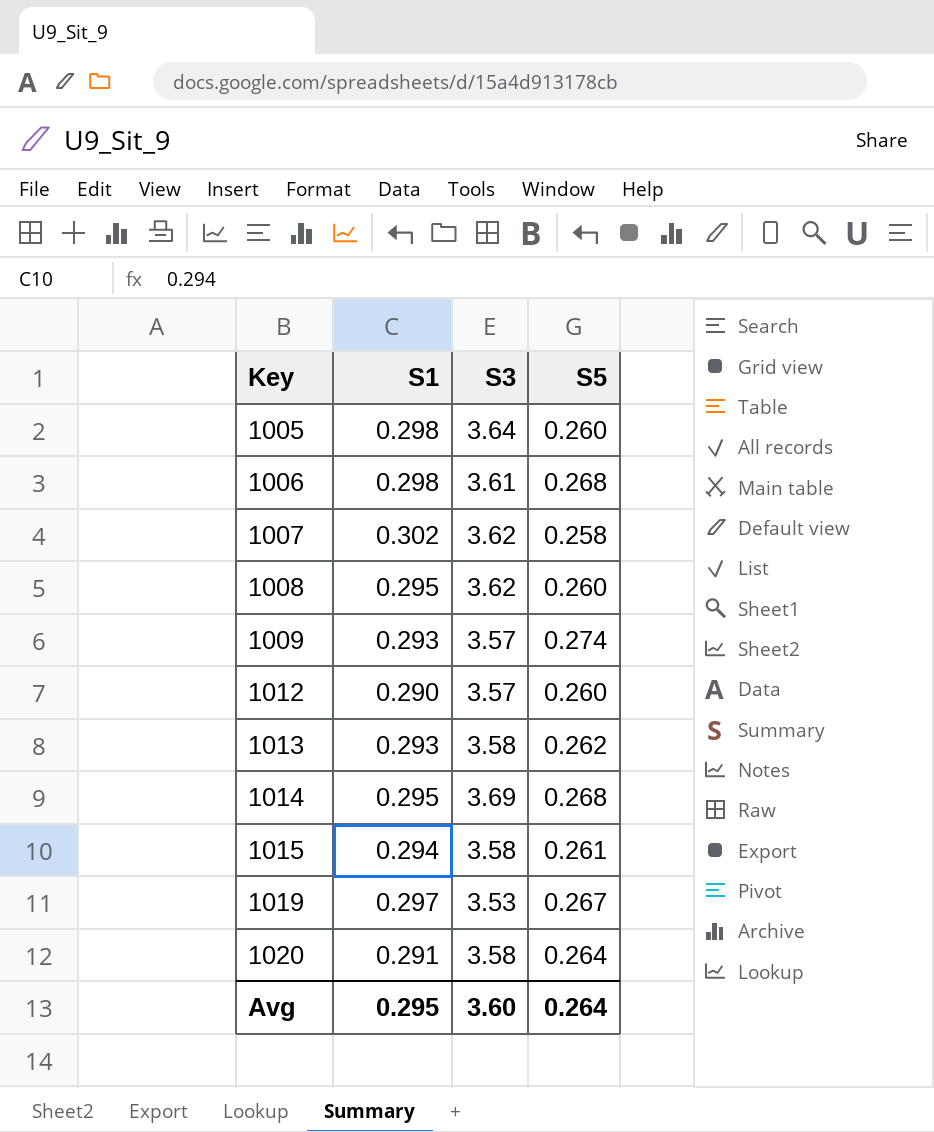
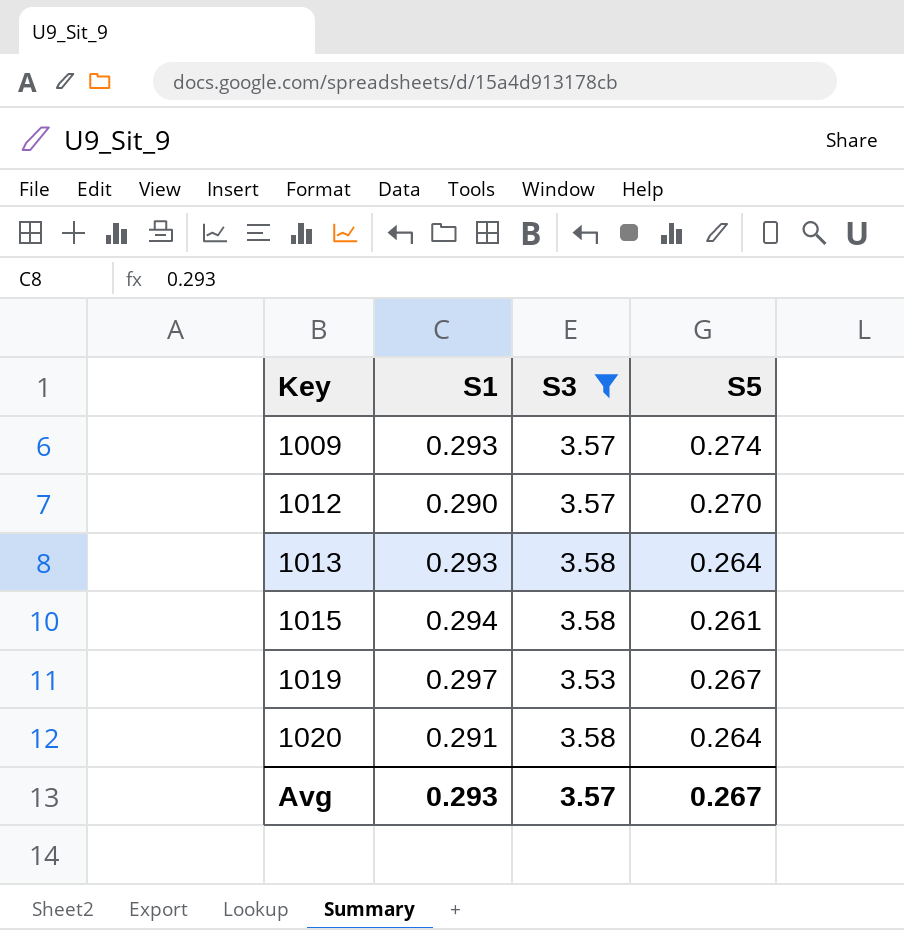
filter: none -> S3 <= 3.58
1012 | S5: 0.260 -> 0.270
1013 | S5: 0.262 -> 0.264
Avg | S1: 0.295 -> 0.293
Avg | S3: 3.60 -> 3.57
Avg | S5: 0.264 -> 0.267

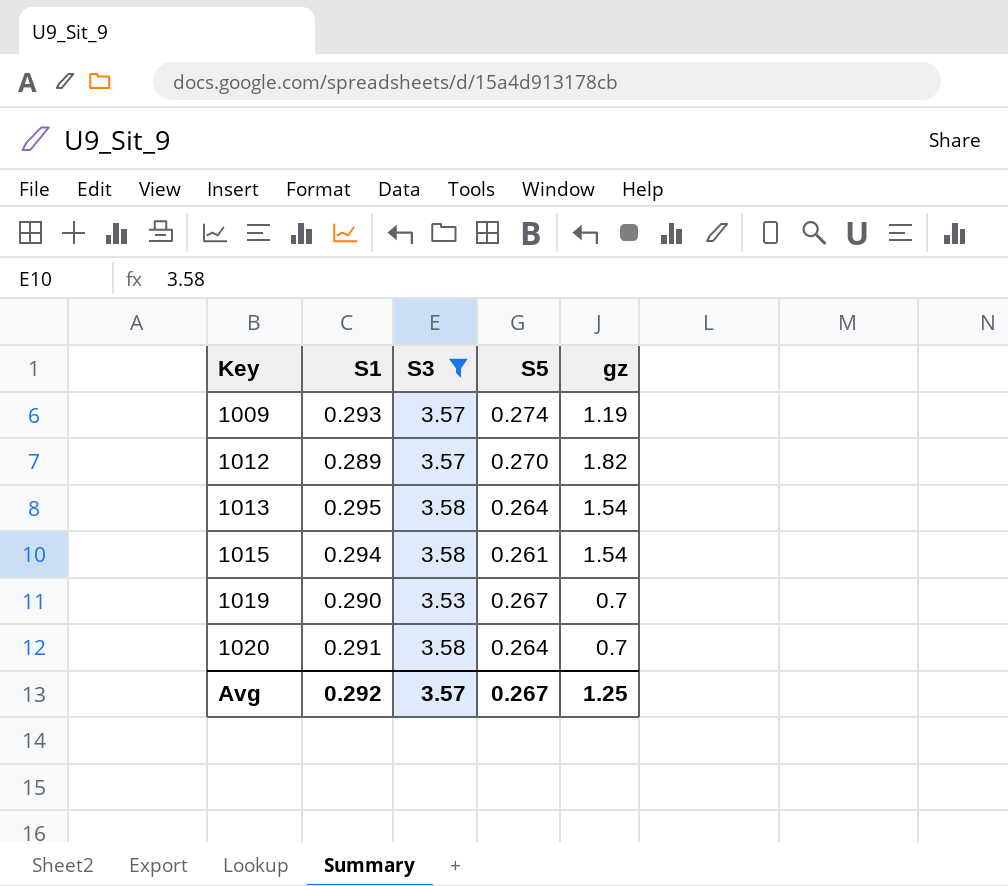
column gz | position: none -> 5
1012 | S1: 0.290 -> 0.289
1013 | S1: 0.293 -> 0.295
1019 | S1: 0.297 -> 0.290
Avg | S1: 0.293 -> 0.292

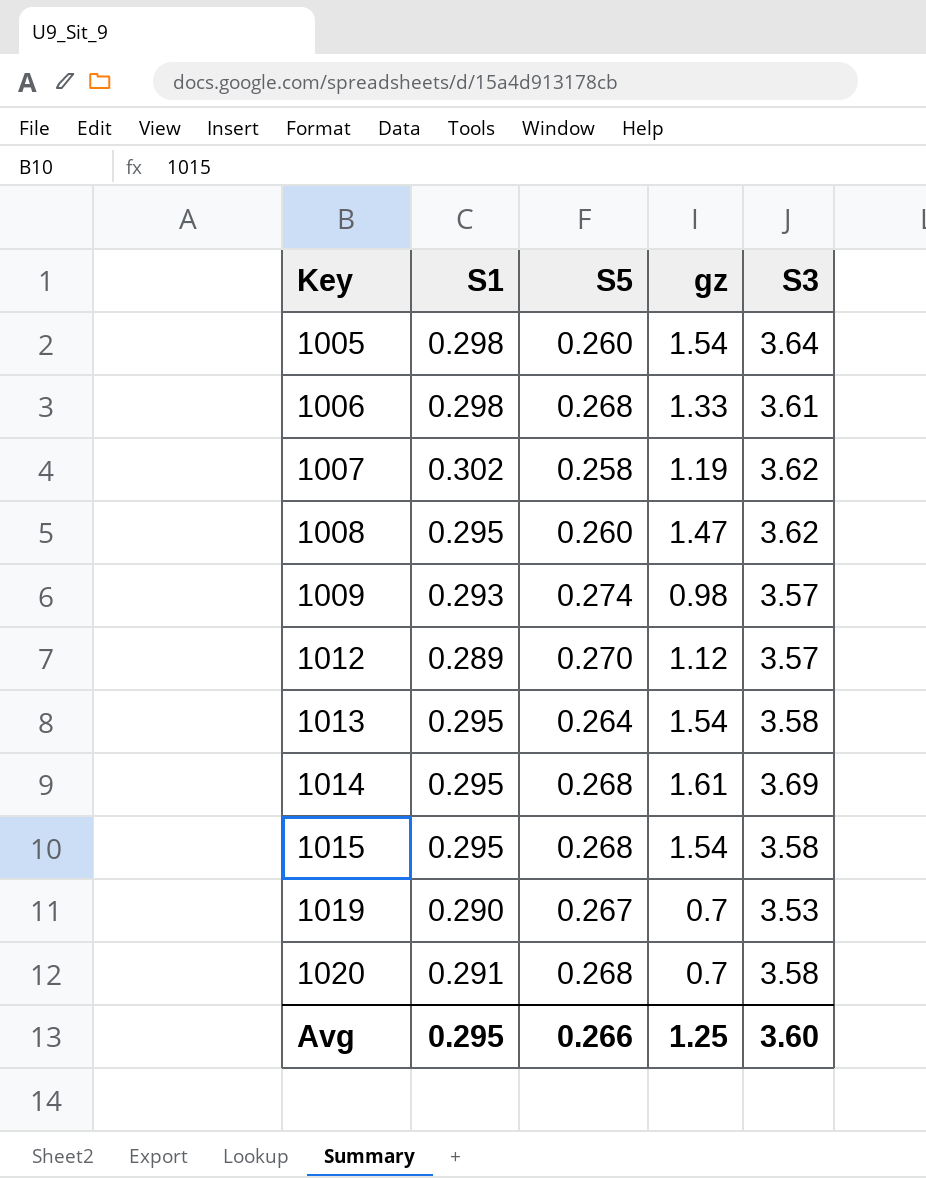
filter: S3 <= 3.58 -> none
column S3 | position: 3 -> 5
1009 | gz: 1.19 -> 0.98
1012 | gz: 1.82 -> 1.12
1015 | S1: 0.294 -> 0.295
1015 | S5: 0.261 -> 0.268
1020 | S5: 0.264 -> 0.268
Avg | S1: 0.292 -> 0.295
Avg | S5: 0.267 -> 0.266
Avg | S3: 3.57 -> 3.60

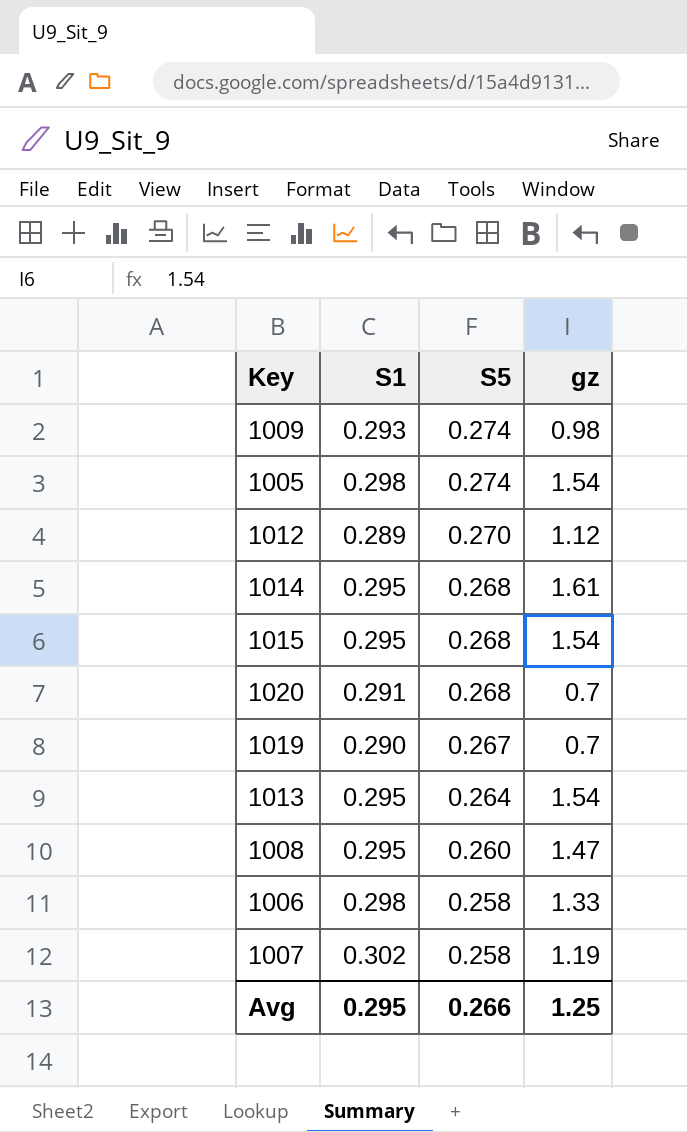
row order: Key ascending -> S5 descending
column S3 | position: 5 -> none
1005 | S5: 0.260 -> 0.274
1006 | S5: 0.268 -> 0.258

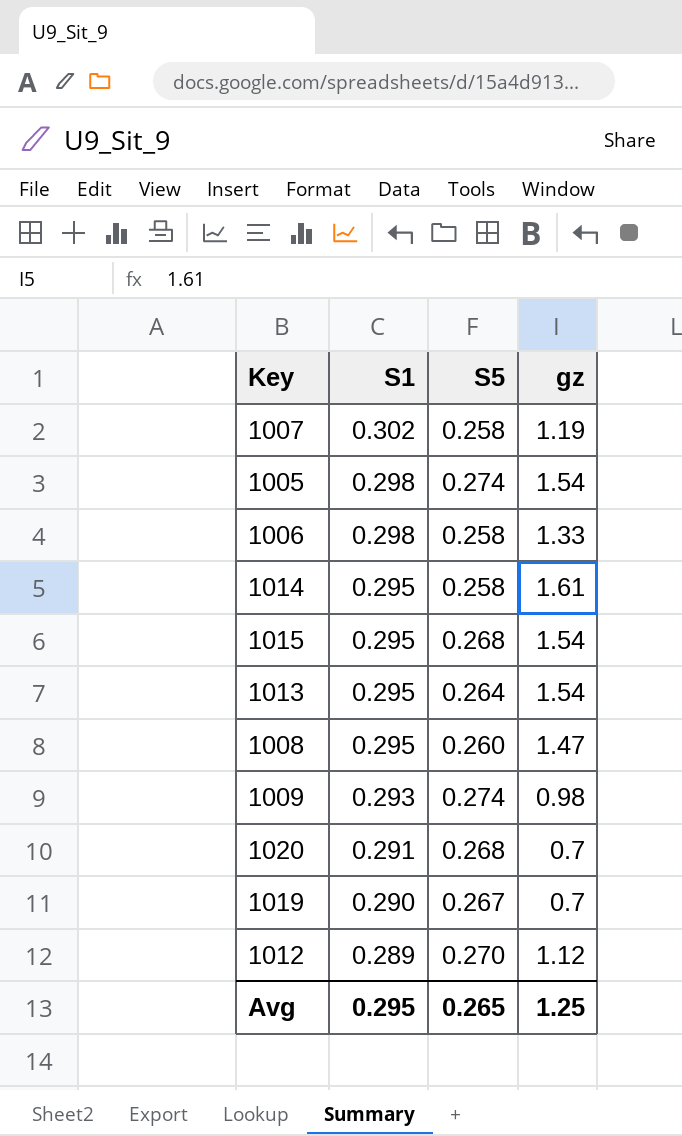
row order: S5 descending -> S1 descending
1014 | S5: 0.268 -> 0.258
Avg | S5: 0.266 -> 0.265

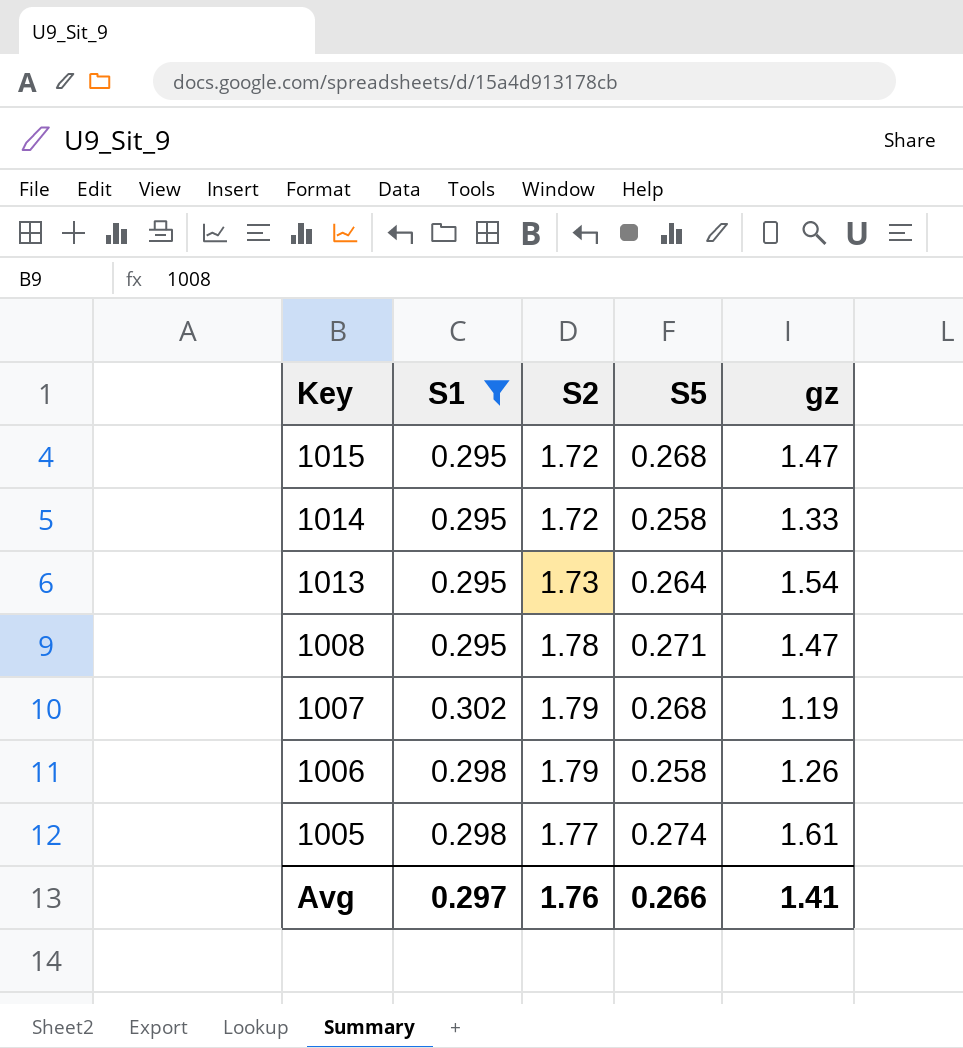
filter: none -> S1 >= 0.295
row order: S1 descending -> Key descending
column S2 | position: none -> 3
1015 | gz: 1.54 -> 1.47
1014 | gz: 1.61 -> 1.33
1008 | S5: 0.260 -> 0.271
1007 | S5: 0.258 -> 0.268
1006 | gz: 1.33 -> 1.26
1005 | gz: 1.54 -> 1.61
Avg | S1: 0.295 -> 0.297
Avg | S5: 0.265 -> 0.266
Avg | gz: 1.25 -> 1.41

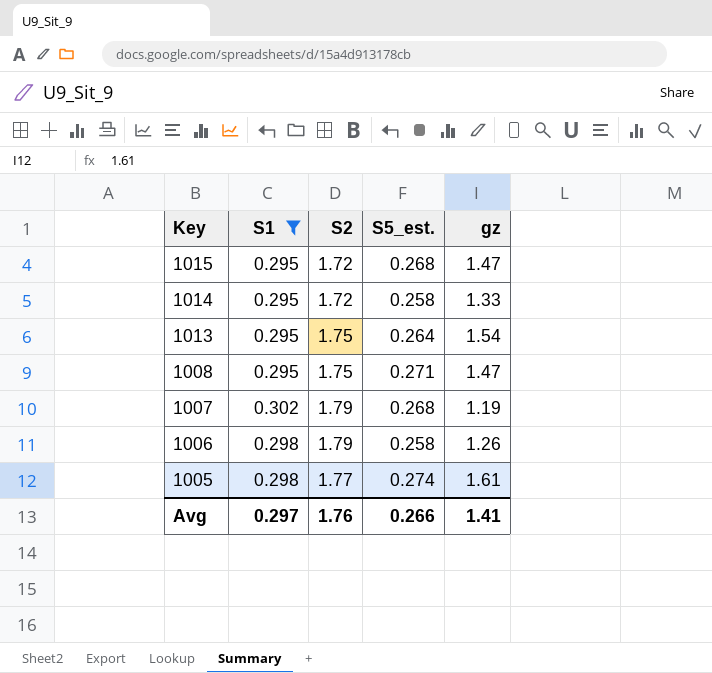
column name: S5 -> S5_est.
1013 | S2: 1.73 -> 1.75
1008 | S2: 1.78 -> 1.75

